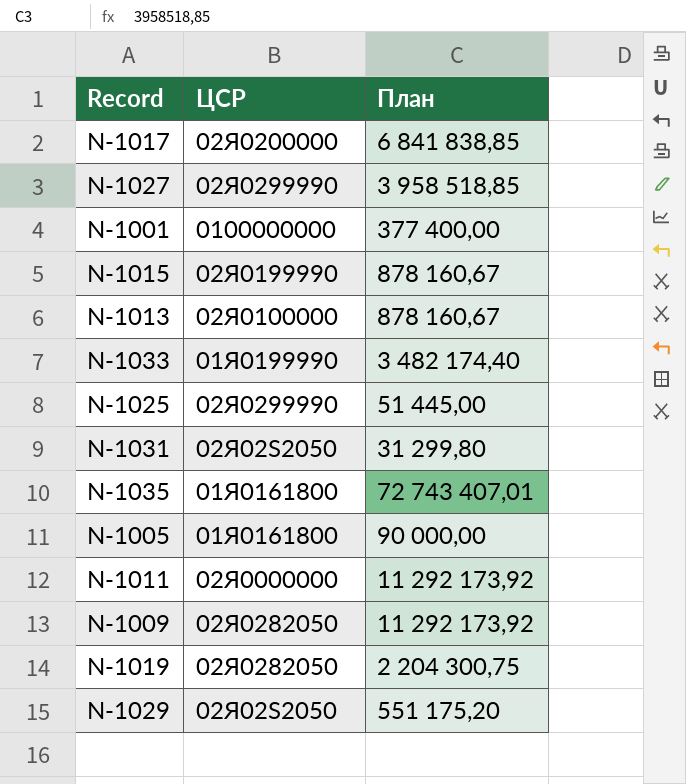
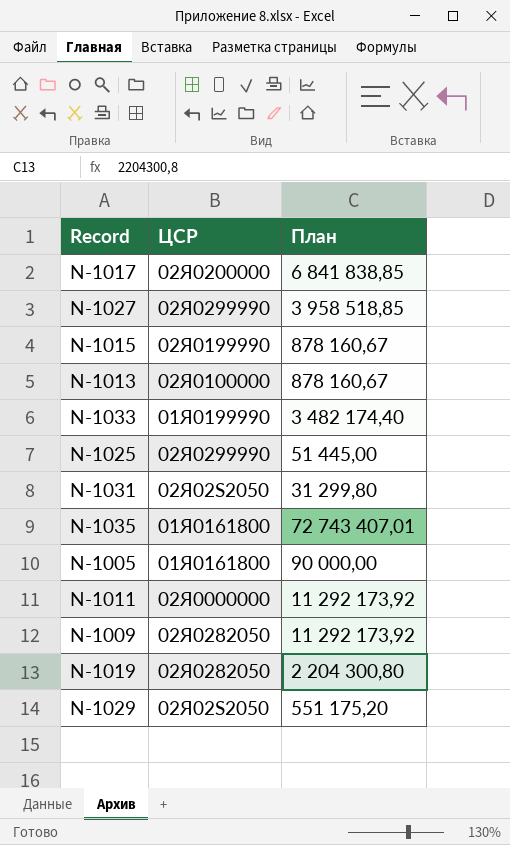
row N-1001: 0100000000 | 377 400,00 -> none
N-1019 | План: 2 204 300,75 -> 2 204 300,80

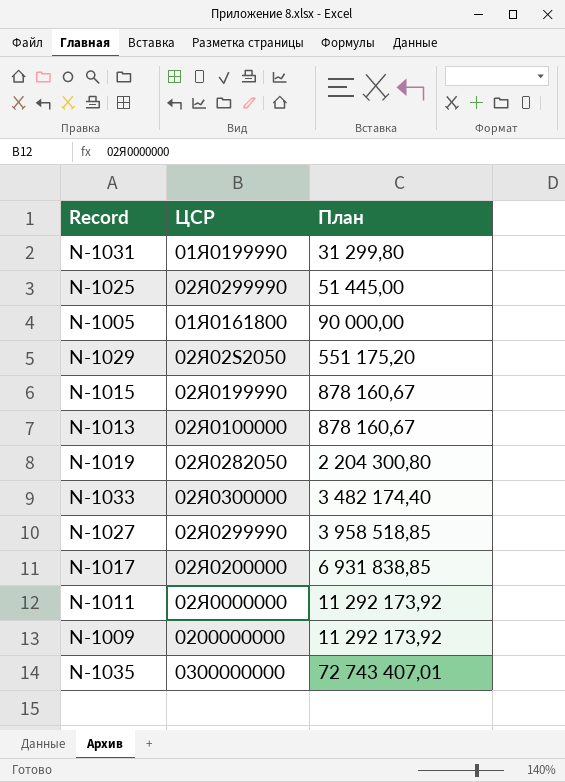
row order: none -> План ascending
N-1031 | ЦСР: 02Я02S2050 -> 01Я0199990
N-1033 | ЦСР: 01Я0199990 -> 02Я0300000
N-1017 | План: 6 841 838,85 -> 6 931 838,85
N-1009 | ЦСР: 02Я0282050 -> 0200000000
N-1035 | ЦСР: 01Я0161800 -> 0300000000

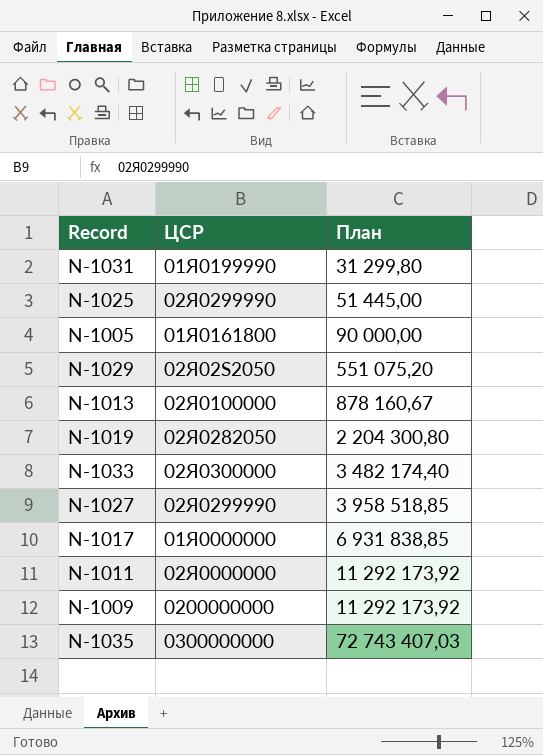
row N-1015: 02Я0199990 | 878 160,67 -> none
N-1029 | План: 551 175,20 -> 551 075,20
N-1017 | ЦСР: 02Я0200000 -> 01Я0000000
N-1035 | План: 72 743 407,01 -> 72 743 407,03

